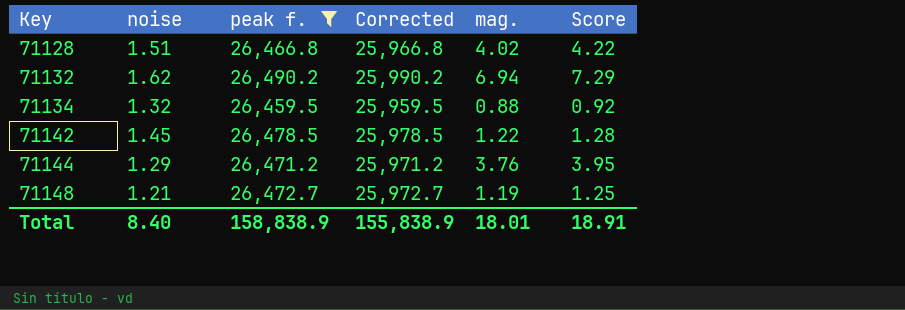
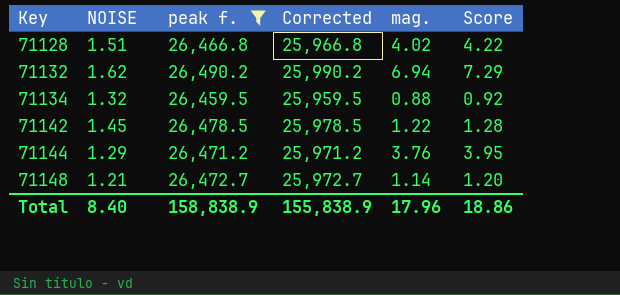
column name: noise -> NOISE
71148 | mag.: 1.19 -> 1.14
71148 | Score: 1.25 -> 1.20
Total | mag.: 18.01 -> 17.96
Total | Score: 18.91 -> 18.86

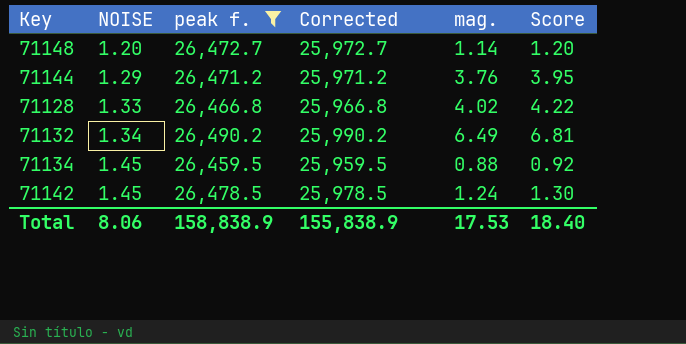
row order: Key ascending -> NOISE ascending
71148 | NOISE: 1.21 -> 1.20
71128 | NOISE: 1.51 -> 1.33
71132 | NOISE: 1.62 -> 1.34
71132 | mag.: 6.94 -> 6.49
71132 | Score: 7.29 -> 6.81
71134 | NOISE: 1.32 -> 1.45
71142 | mag.: 1.22 -> 1.24
71142 | Score: 1.28 -> 1.30
Total | NOISE: 8.40 -> 8.06
Total | mag.: 17.96 -> 17.53
Total | Score: 18.86 -> 18.40

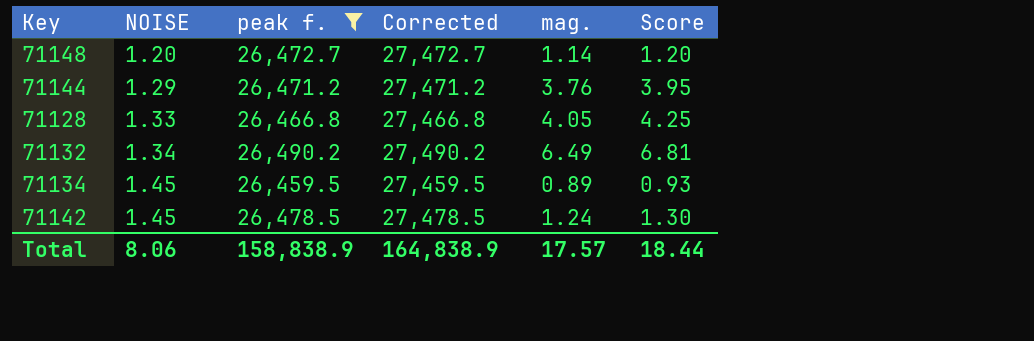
column Corrected | formula: [peak f.] - 500 -> [peak f.] + 1000
71128 | mag.: 4.02 -> 4.05
71128 | Score: 4.22 -> 4.25
71134 | mag.: 0.88 -> 0.89
71134 | Score: 0.92 -> 0.93
Total | Corrected: 155,838.9 -> 164,838.9
Total | mag.: 17.53 -> 17.57
Total | Score: 18.40 -> 18.44

